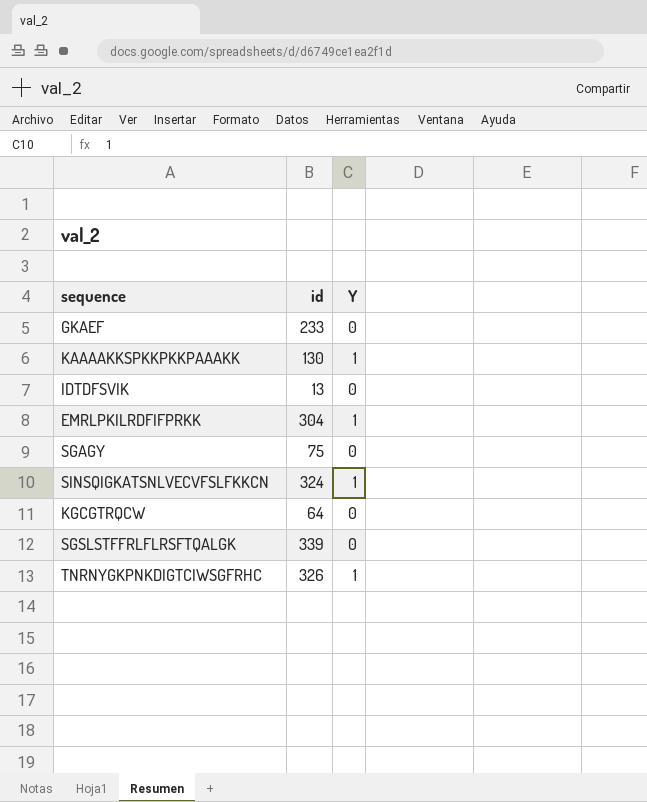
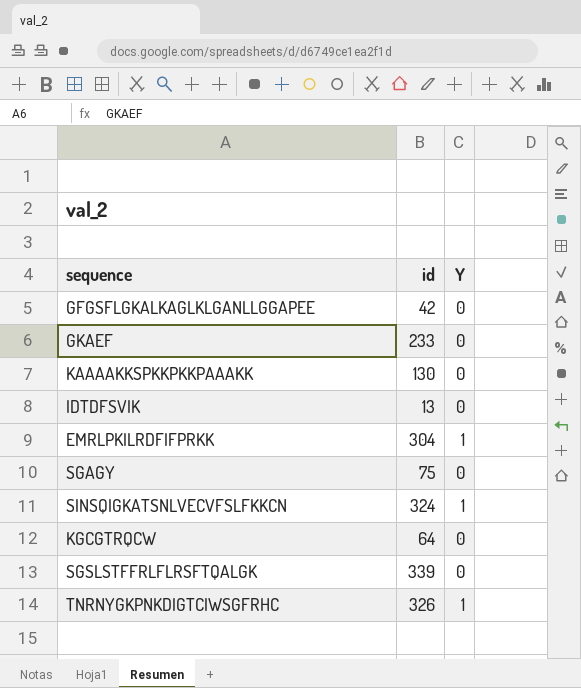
row GFGSFLGKALKAGLKLGANLLGGAPEE: none -> 42 | 0
KAAAAKKSPKKPKKPAAAKK | Y: 1 -> 0

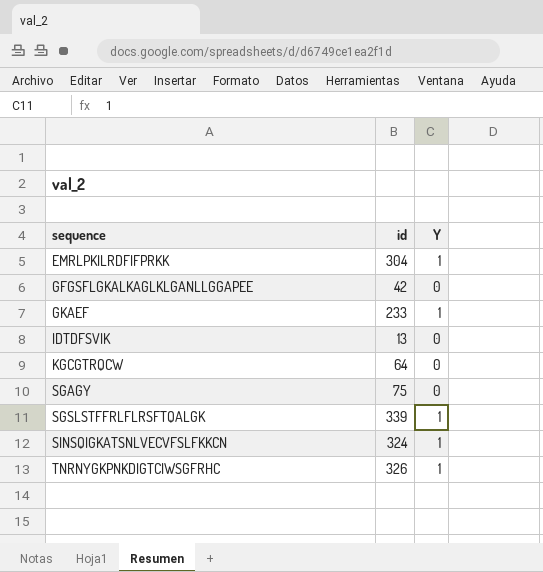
row order: none -> sequence ascending
row KAAAAKKSPKKPKKPAAAKK: 130 | 0 -> none
GKAEF | Y: 0 -> 1
SGSLSTFFRLFLRSFTQALGK | Y: 0 -> 1

